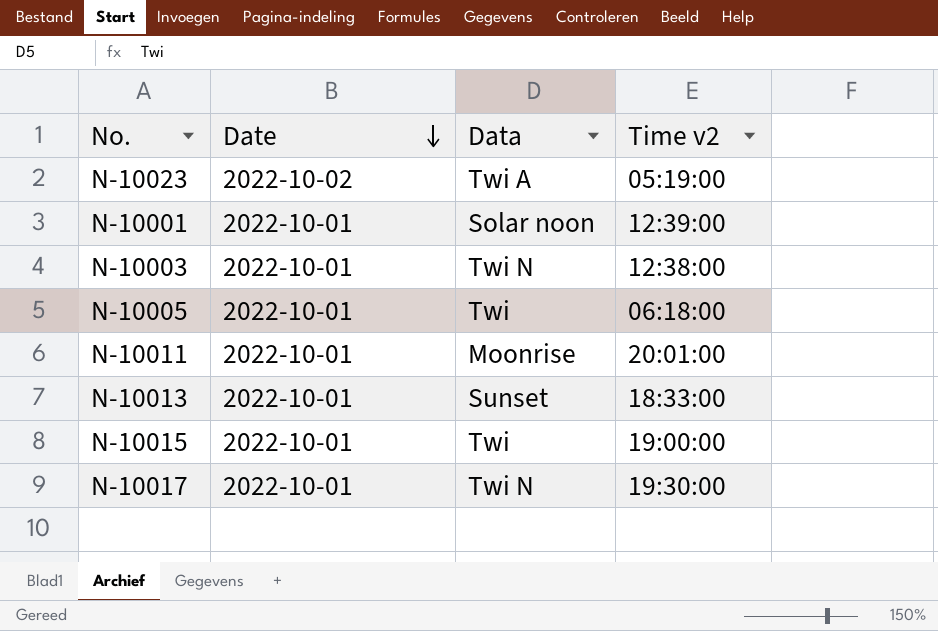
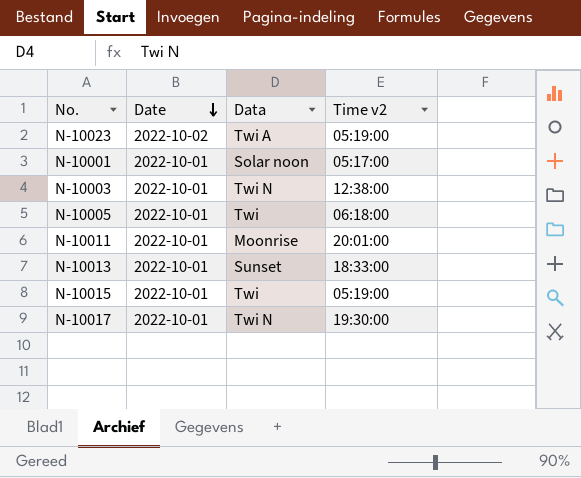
N-10001 | Time v2: 12:39:00 -> 05:17:00
N-10015 | Time v2: 19:00:00 -> 05:19:00

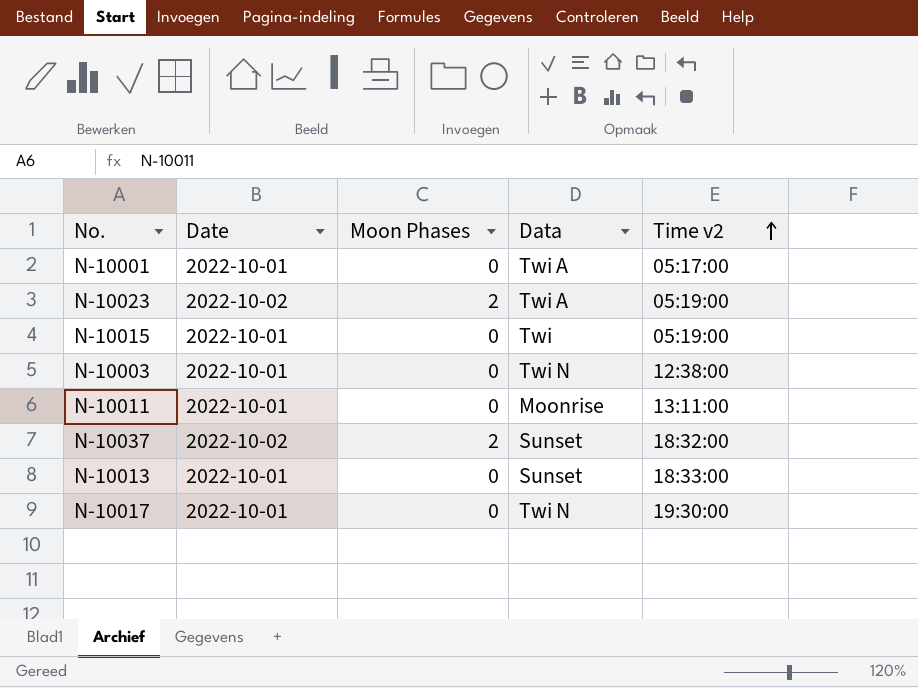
row order: Date descending -> Time v2 ascending
column Moon Phases | position: none -> 3
row N-10005: 2022-10-01 | Twi | 06:18:00 -> none
N-10001 | Data: Solar noon -> Twi A
N-10011 | Time v2: 20:01:00 -> 13:11:00
row N-10037: none -> 2022-10-02 | 2 | Sunset | 18:32:00

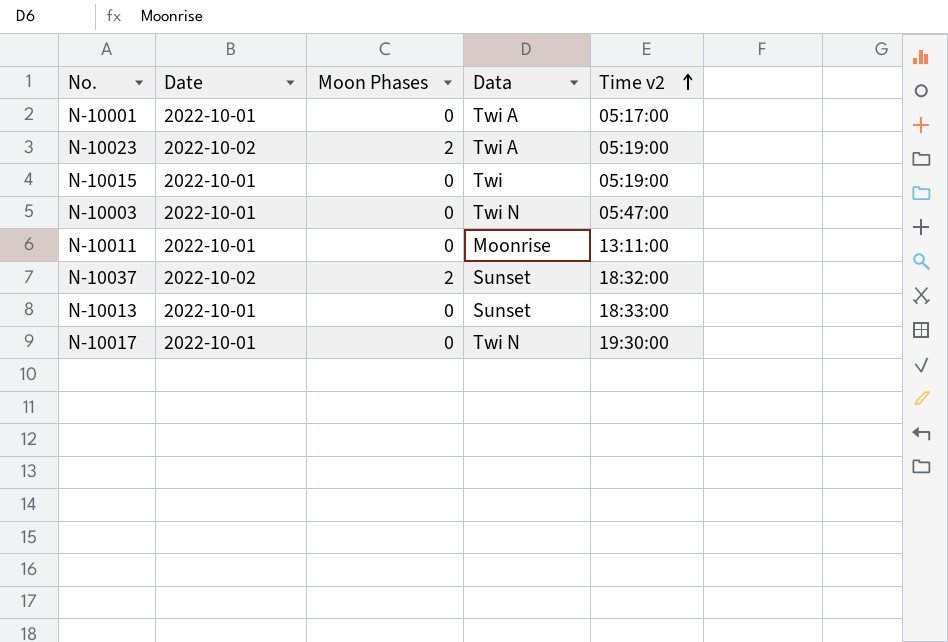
N-10003 | Time v2: 12:38:00 -> 05:47:00

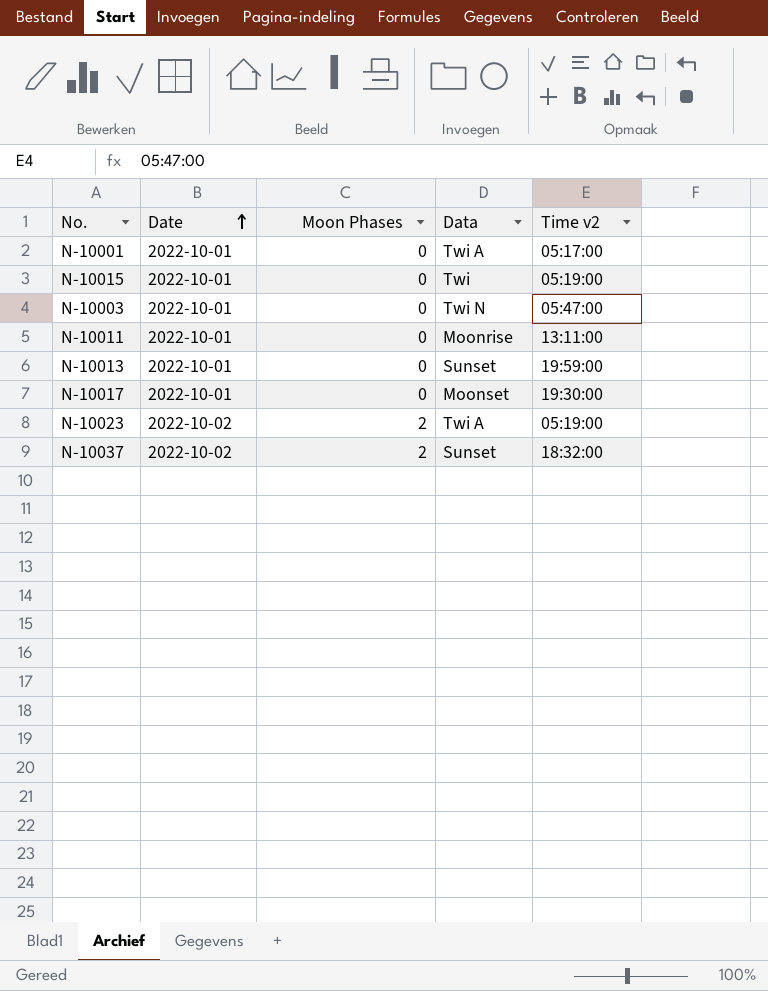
row order: Time v2 ascending -> Date ascending
N-10013 | Time v2: 18:33:00 -> 19:59:00
N-10017 | Data: Twi N -> Moonset

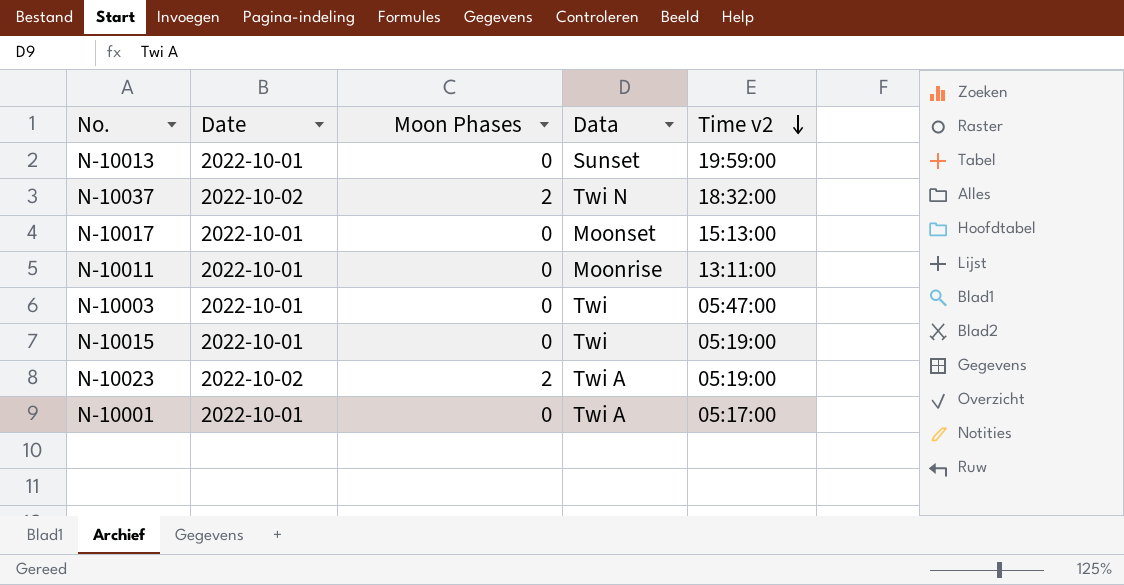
row order: Date ascending -> Time v2 descending
N-10037 | Data: Sunset -> Twi N
N-10017 | Time v2: 19:30:00 -> 15:13:00
N-10003 | Data: Twi N -> Twi

